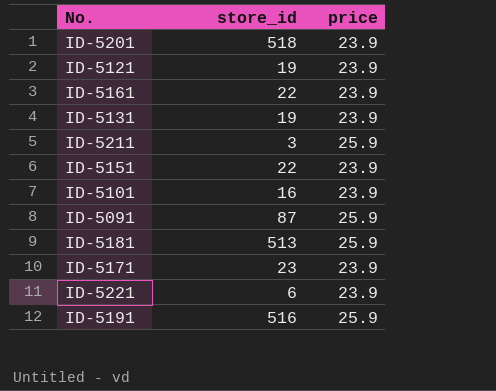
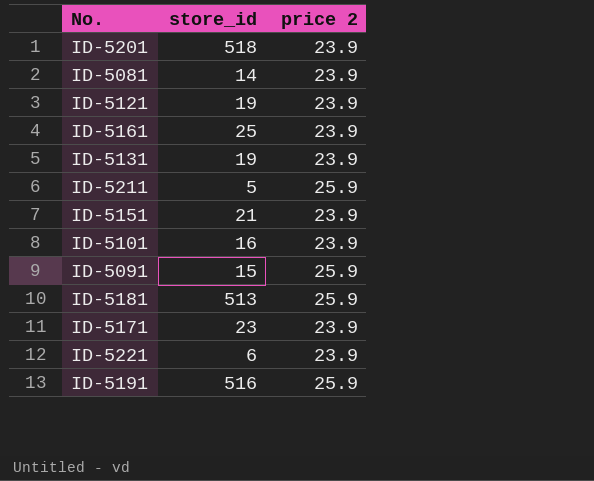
column name: price -> price 2
row ID-5081: none -> 14 | 23.9
ID-5161 | store_id: 22 -> 25
ID-5211 | store_id: 3 -> 5
ID-5151 | store_id: 22 -> 21
ID-5091 | store_id: 87 -> 15

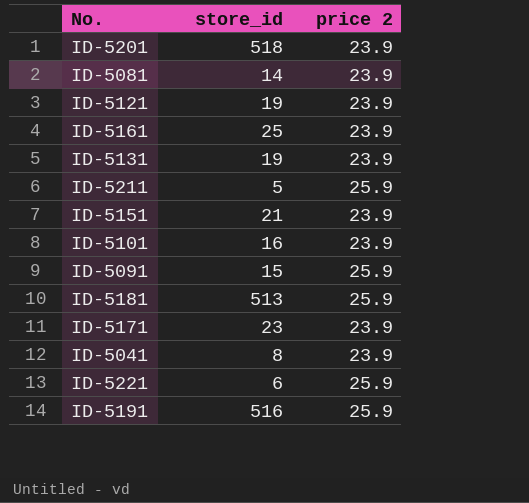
row ID-5041: none -> 8 | 23.9
ID-5221 | price 2: 23.9 -> 25.9

